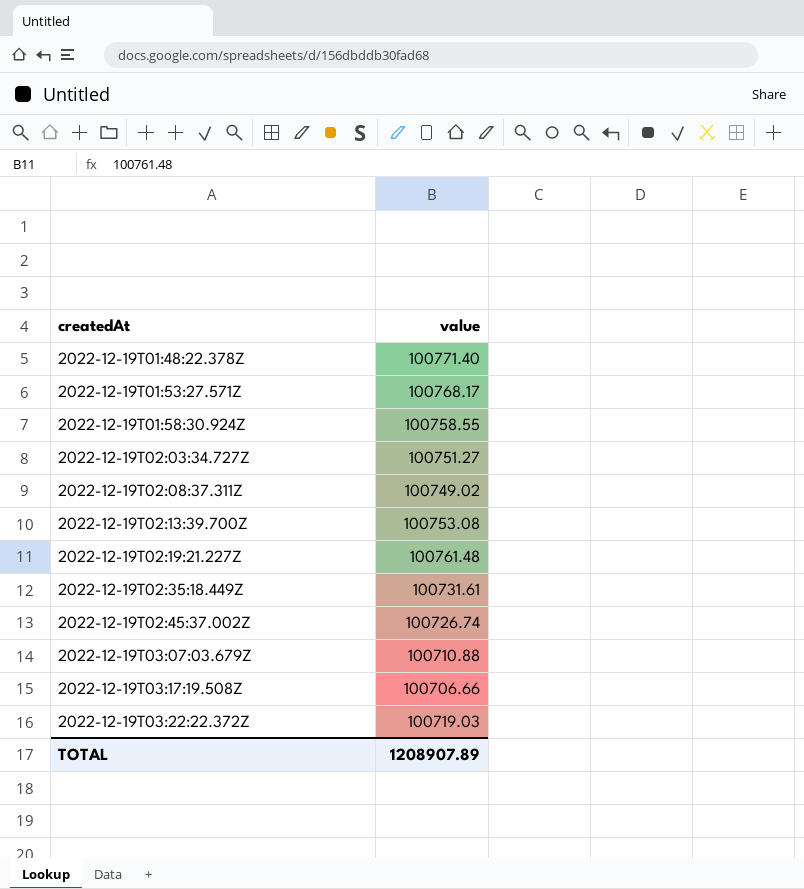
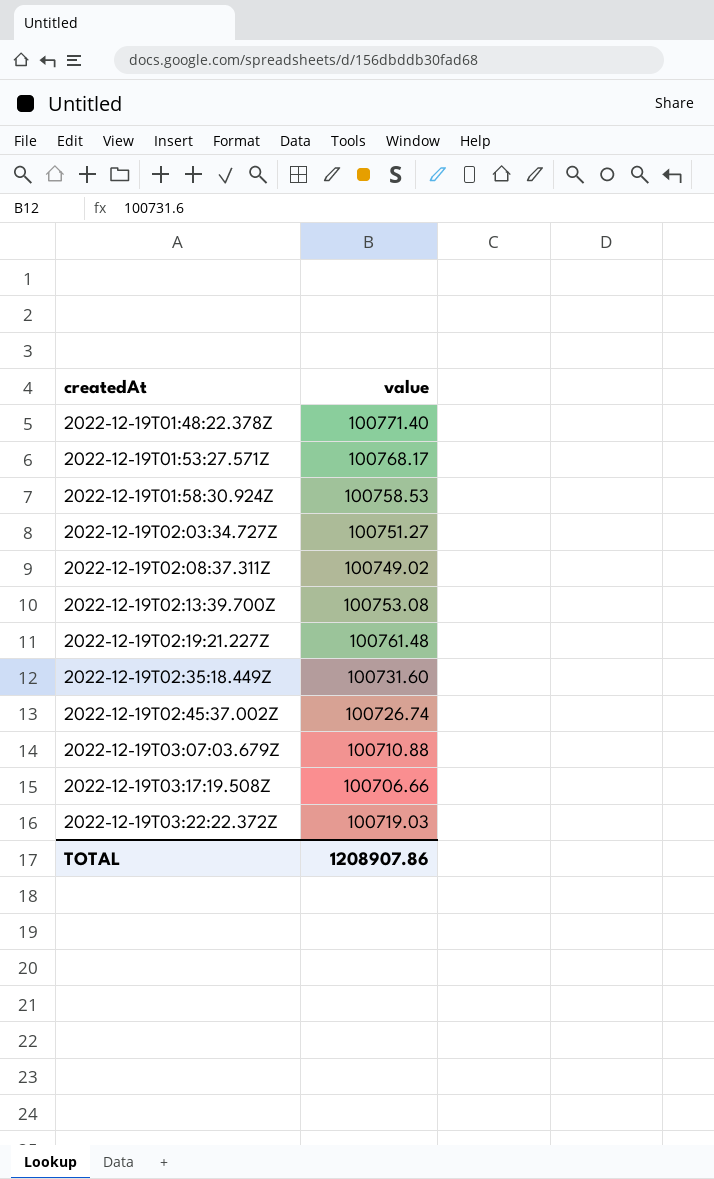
2022-12-19T01:58:30.924Z | value: 100758.55 -> 100758.53
2022-12-19T02:35:18.449Z | value: 100731.61 -> 100731.60
TOTAL | value: 1208907.89 -> 1208907.86

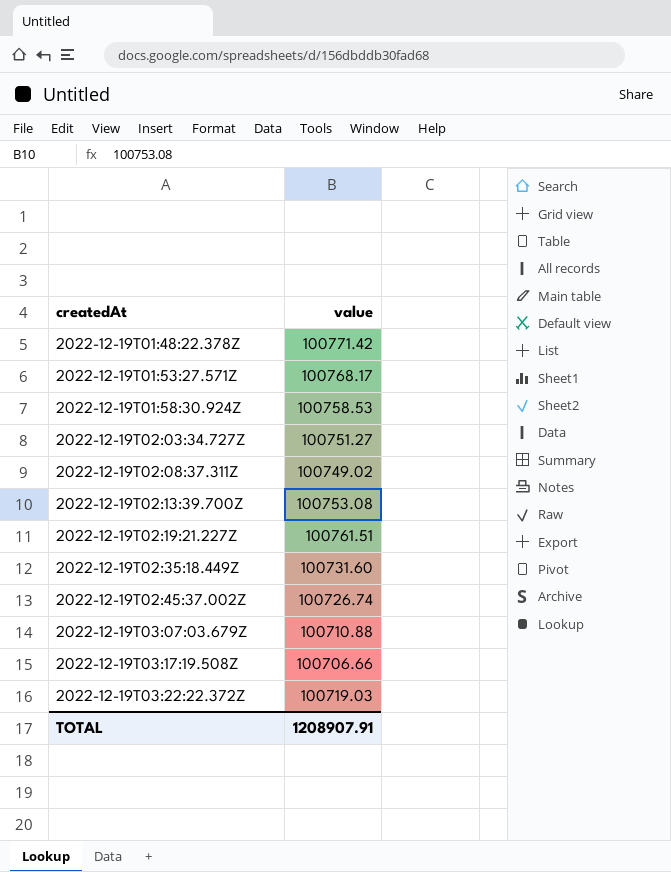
2022-12-19T01:48:22.378Z | value: 100771.40 -> 100771.42
2022-12-19T02:19:21.227Z | value: 100761.48 -> 100761.51
TOTAL | value: 1208907.86 -> 1208907.91

